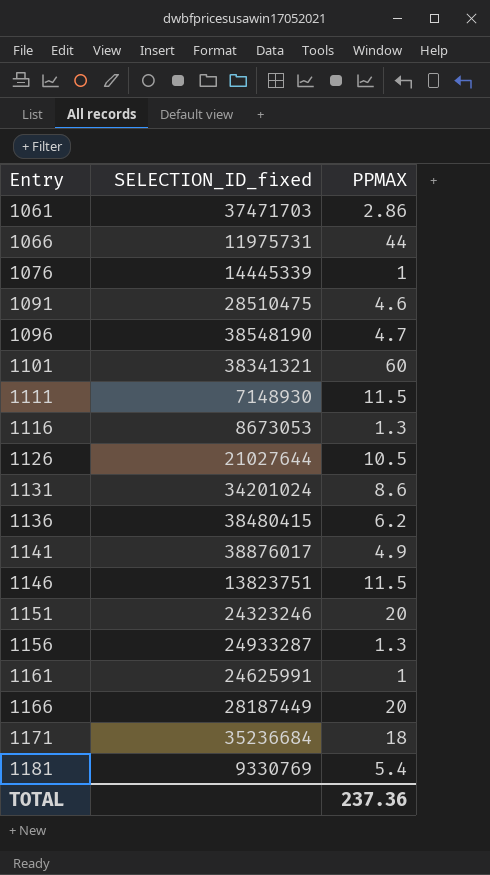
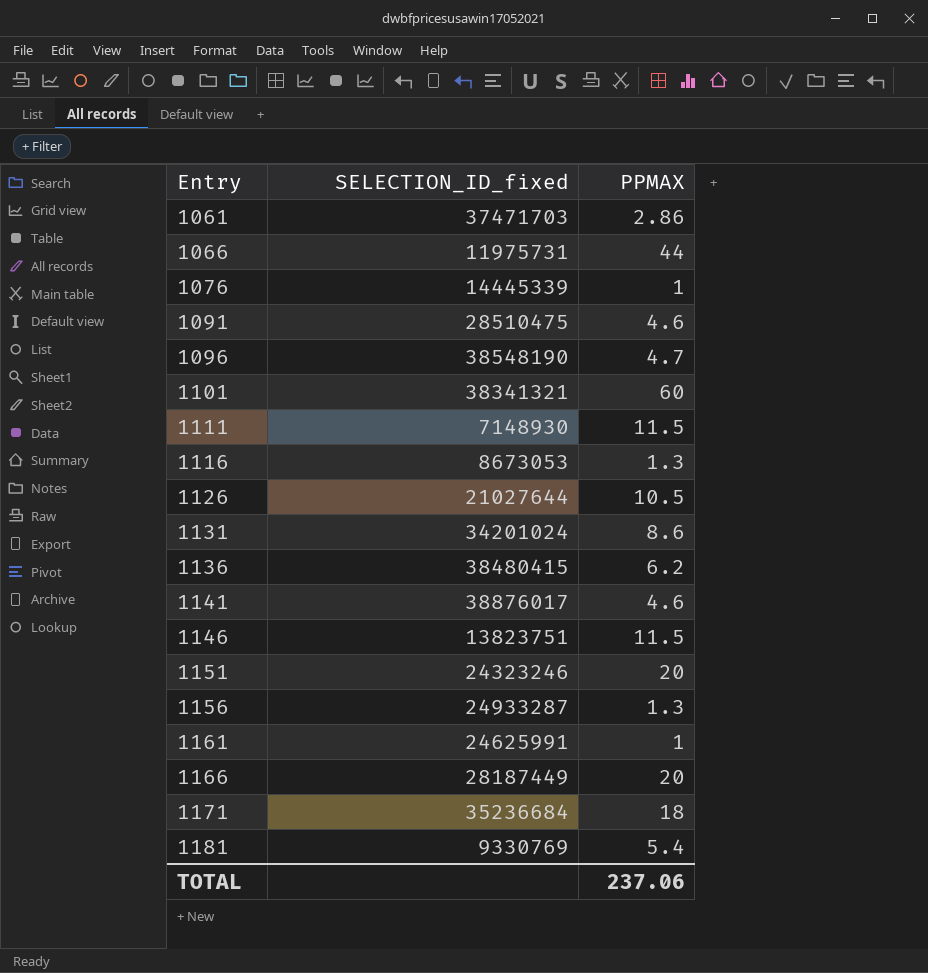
1141 | PPMAX: 4.9 -> 4.6
TOTAL | PPMAX: 237.36 -> 237.06

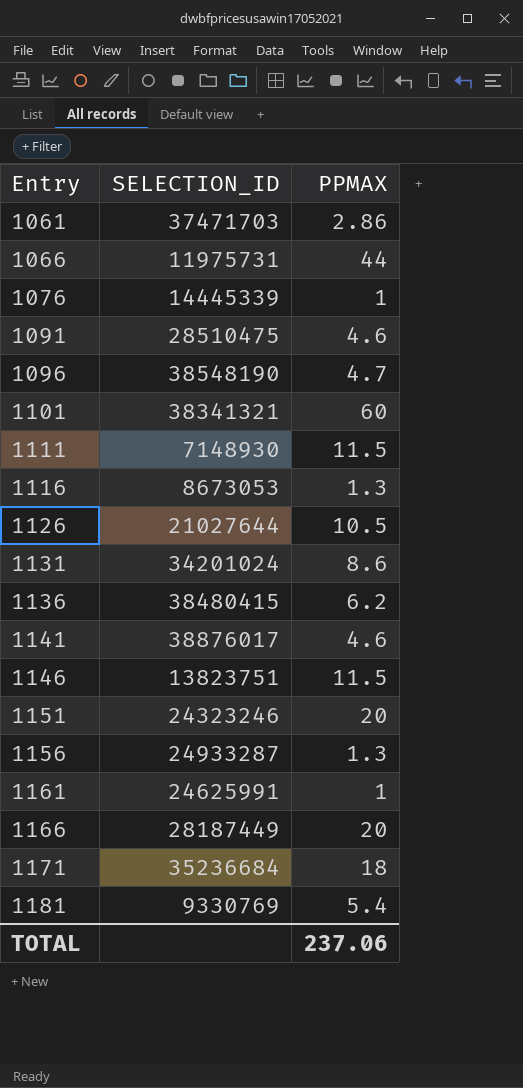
column name: SELECTION_ID_fixed -> SELECTION_ID

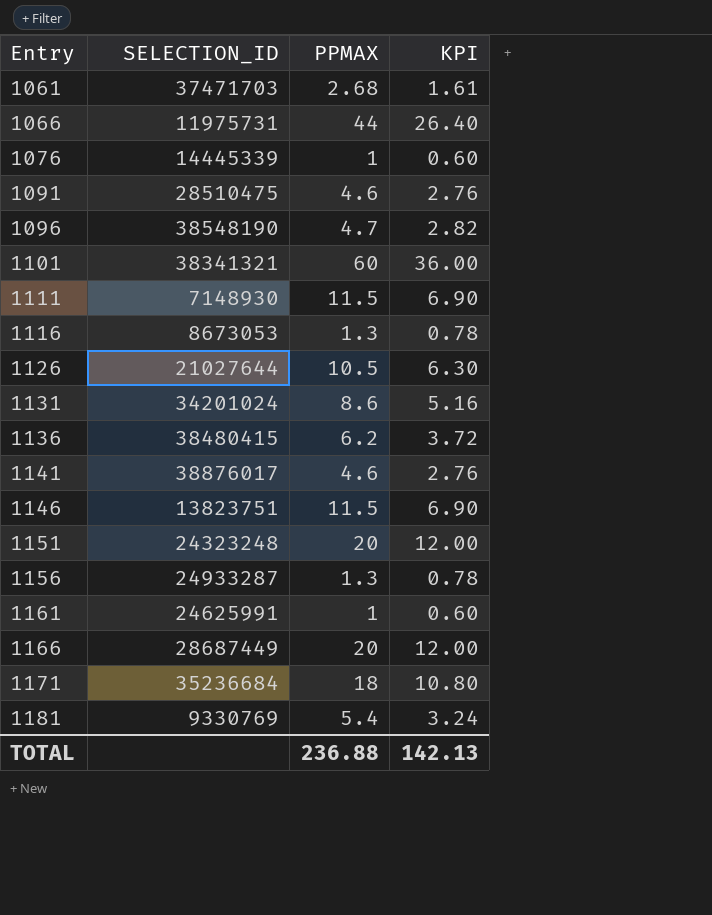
column KPI | formula: none -> [PPMAX] * 0.6
1061 | PPMAX: 2.86 -> 2.68
1151 | SELECTION_ID: 24323246 -> 24323248
1166 | SELECTION_ID: 28187449 -> 28687449
TOTAL | PPMAX: 237.06 -> 236.88

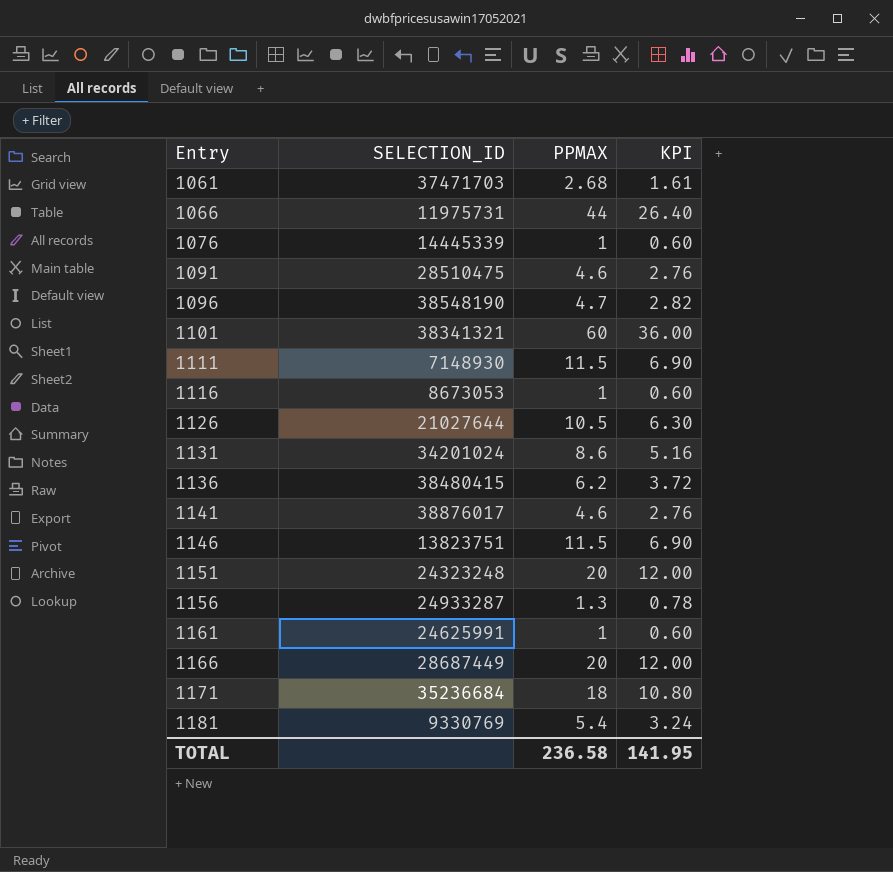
1116 | PPMAX: 1.3 -> 1
1116 | KPI: 0.78 -> 0.60
TOTAL | PPMAX: 236.88 -> 236.58
TOTAL | KPI: 142.13 -> 141.95

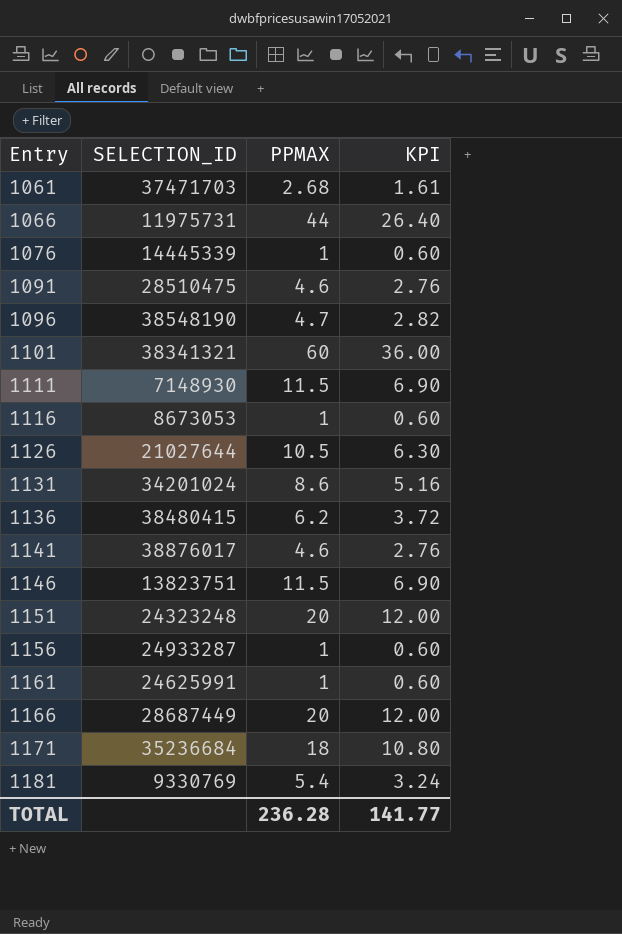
1156 | PPMAX: 1.3 -> 1
1156 | KPI: 0.78 -> 0.60
TOTAL | PPMAX: 236.58 -> 236.28
TOTAL | KPI: 141.95 -> 141.77

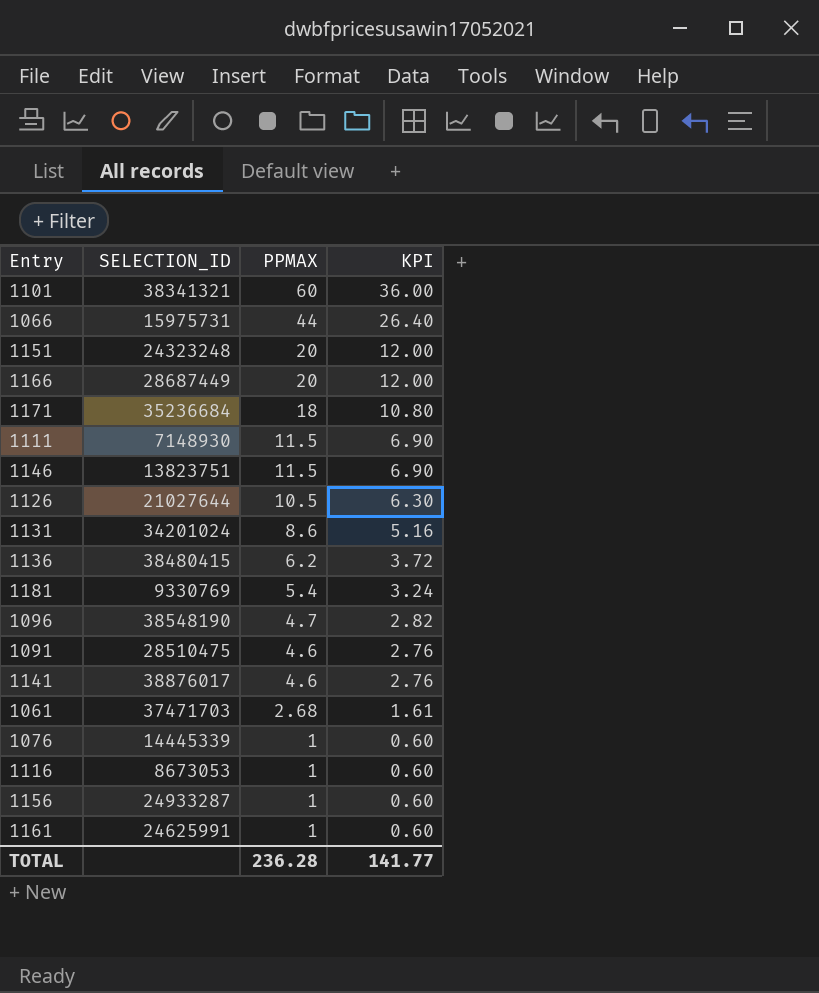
row order: Entry ascending -> PPMAX descending
1066 | SELECTION_ID: 11975731 -> 15975731

